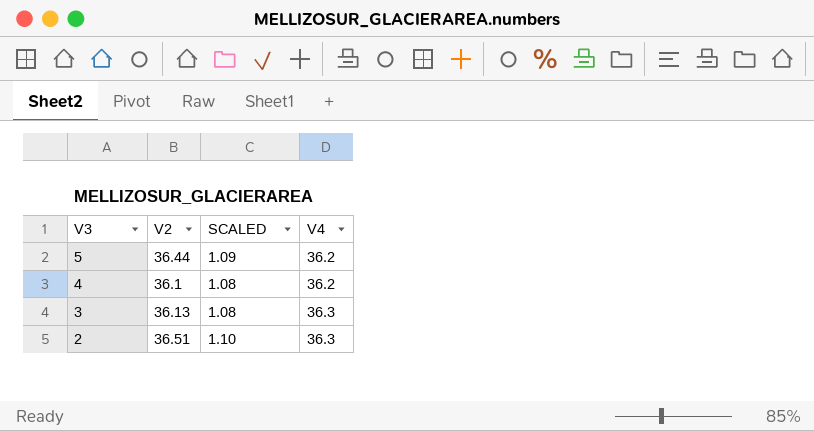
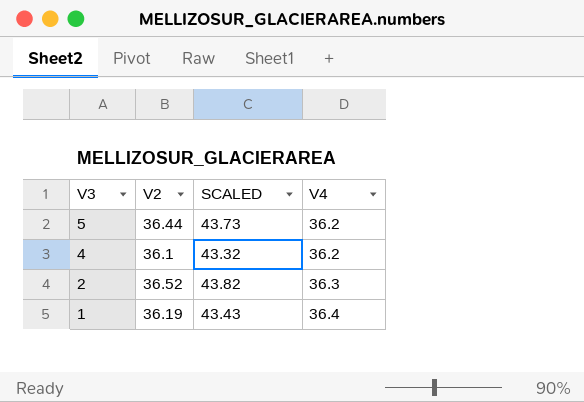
column SCALED | formula: [V2] * 0.03 -> [V2] * 1.2
row 3: 36.13 | 1.08 | 36.3 -> none
2 | V2: 36.51 -> 36.52
row 1: none -> 36.19 | 43.43 | 36.4

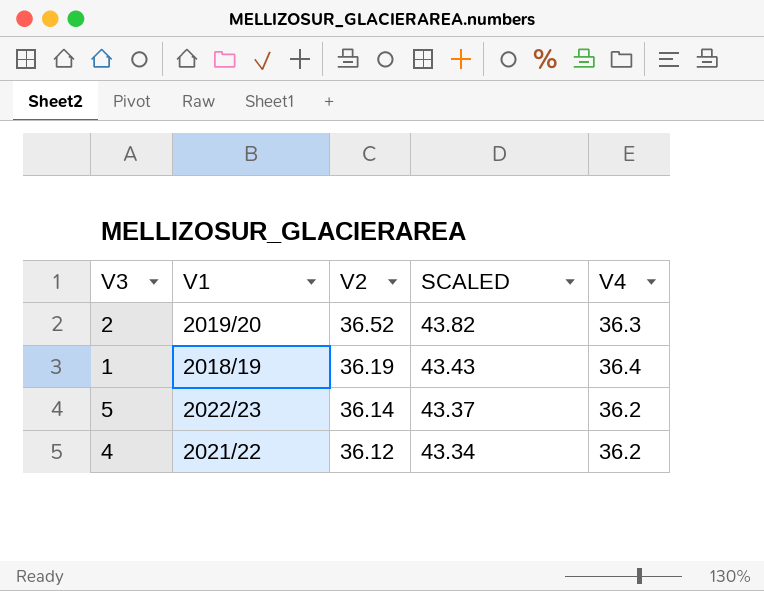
row order: V3 descending -> V2 descending
column V1 | position: none -> 2
5 | V2: 36.44 -> 36.14
5 | SCALED: 43.73 -> 43.37
4 | V2: 36.1 -> 36.12
4 | SCALED: 43.32 -> 43.34

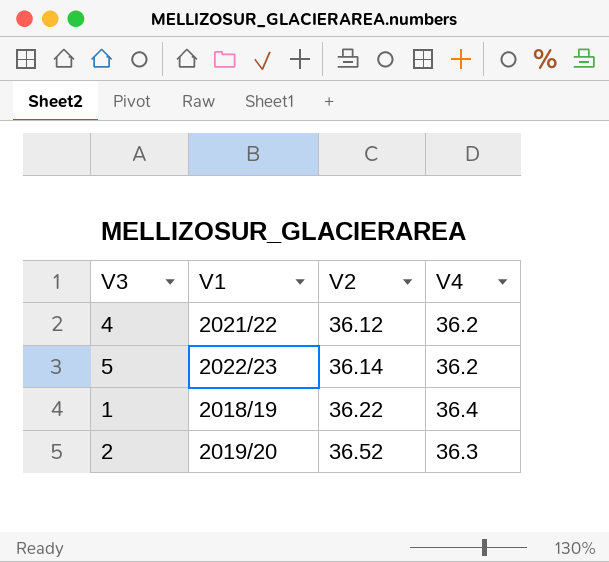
row order: V2 descending -> V2 ascending
column SCALED | formula: [V2] * 1.2 -> none
1 | V2: 36.19 -> 36.22

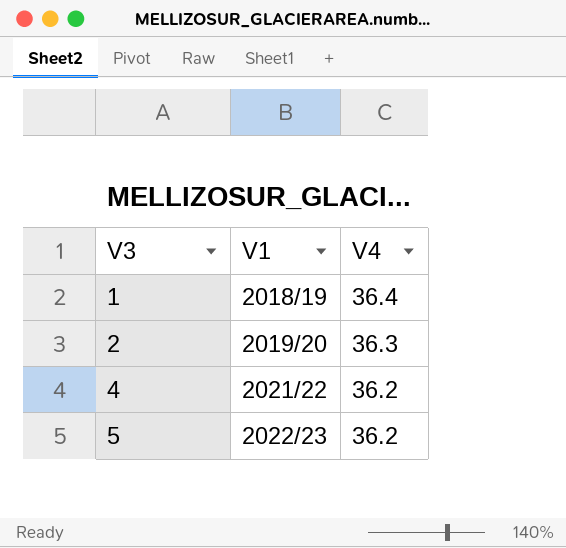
row order: V2 ascending -> V3 ascending
column V2 | position: 3 -> none

